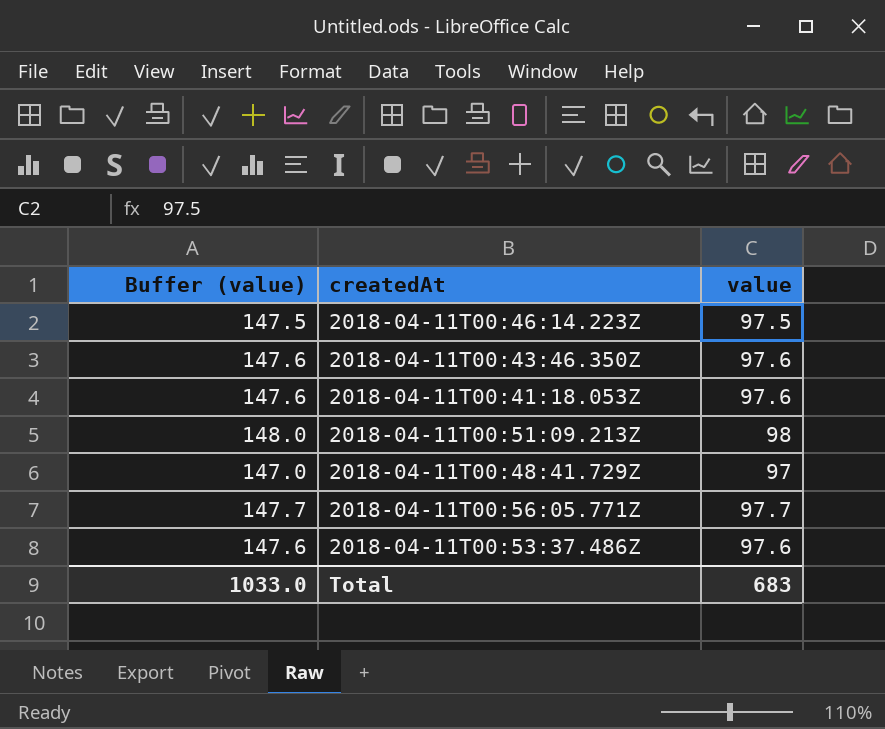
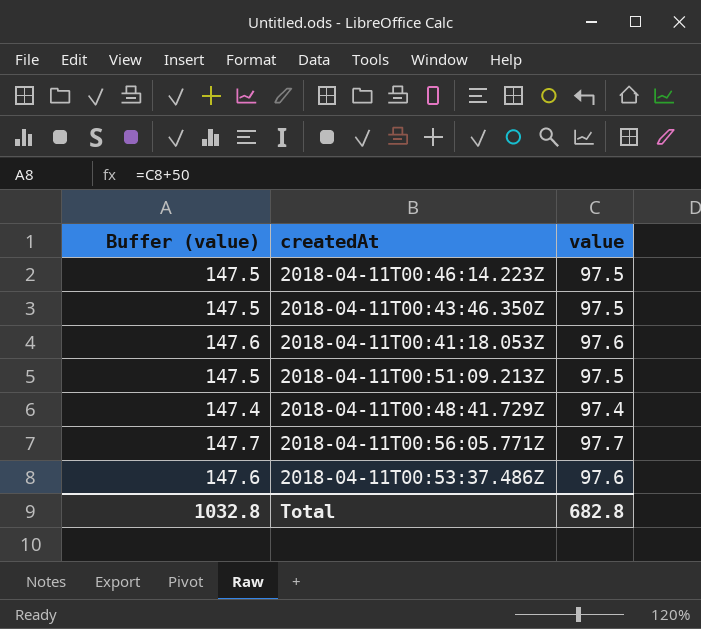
2018-04-11T00:43:46.350Z | Buffer (value): 147.6 -> 147.5
2018-04-11T00:43:46.350Z | value: 97.6 -> 97.5
2018-04-11T00:51:09.213Z | Buffer (value): 148.0 -> 147.5
2018-04-11T00:51:09.213Z | value: 98 -> 97.5
2018-04-11T00:48:41.729Z | Buffer (value): 147.0 -> 147.4
2018-04-11T00:48:41.729Z | value: 97 -> 97.4
Total | Buffer (value): 1033.0 -> 1032.8
Total | value: 683 -> 682.8

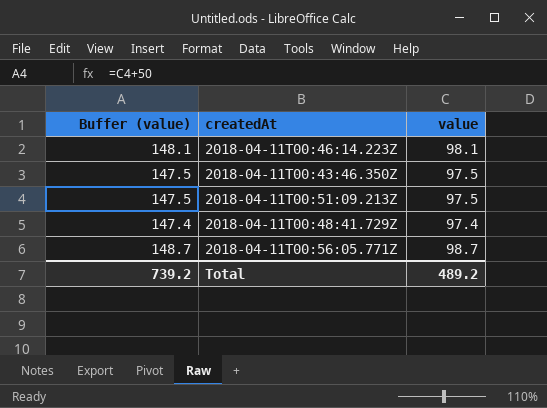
row 2018-04-11T00:41:18.053Z: 147.6 | 97.6 -> none
row 2018-04-11T00:53:37.486Z: 147.6 | 97.6 -> none
2018-04-11T00:46:14.223Z | Buffer (value): 147.5 -> 148.1
2018-04-11T00:46:14.223Z | value: 97.5 -> 98.1
2018-04-11T00:56:05.771Z | Buffer (value): 147.7 -> 148.7
2018-04-11T00:56:05.771Z | value: 97.7 -> 98.7
Total | Buffer (value): 1032.8 -> 739.2
Total | value: 682.8 -> 489.2

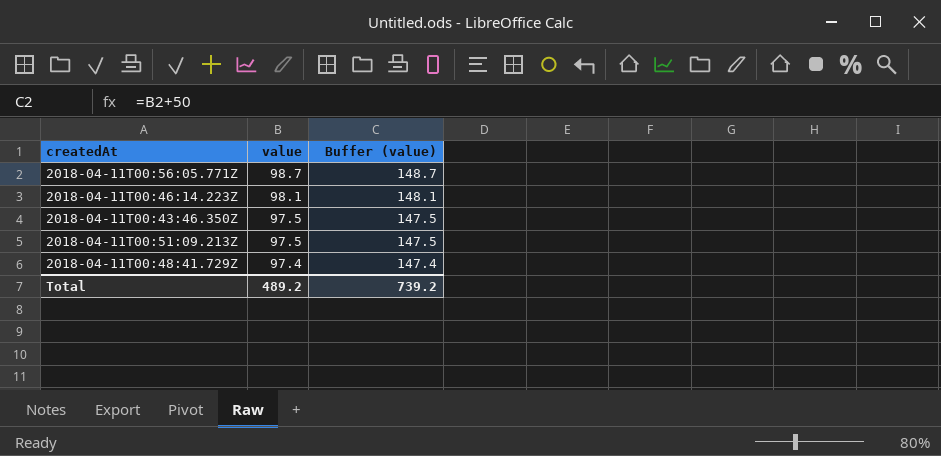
row order: none -> value descending
column Buffer (value) | position: 1 -> 3

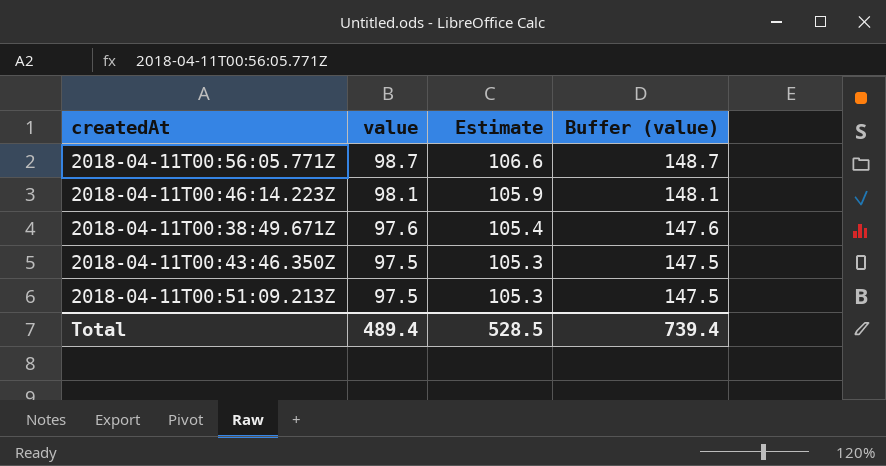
column Estimate | formula: none -> [value] * 1.08
row 2018-04-11T00:48:41.729Z: 97.4 | 147.4 -> none
row 2018-04-11T00:38:49.671Z: none -> 97.6 | 105.4 | 147.6
Total | value: 489.2 -> 489.4
Total | Buffer (value): 739.2 -> 739.4

